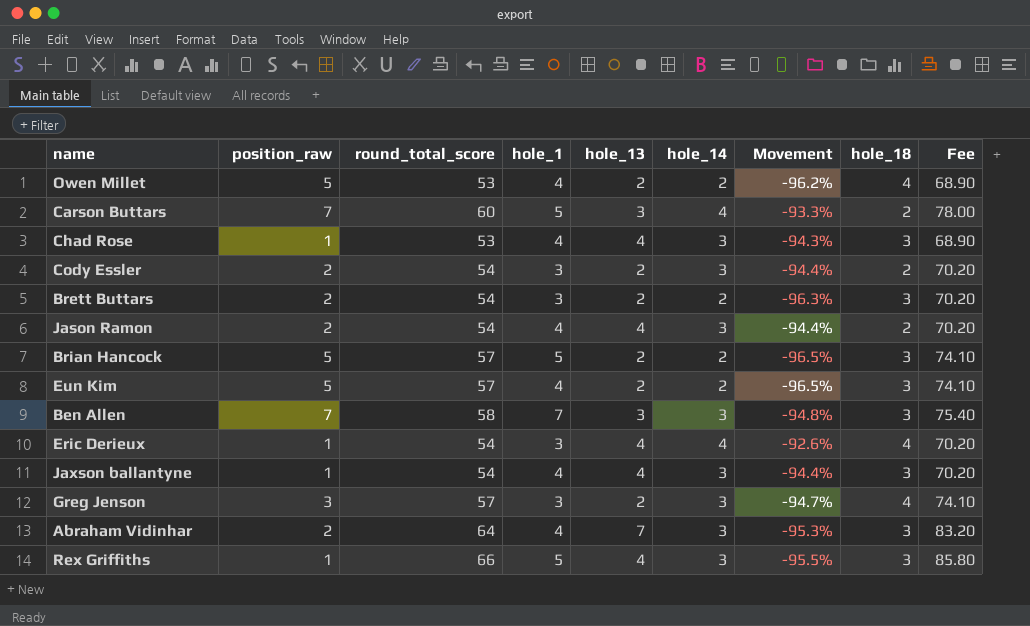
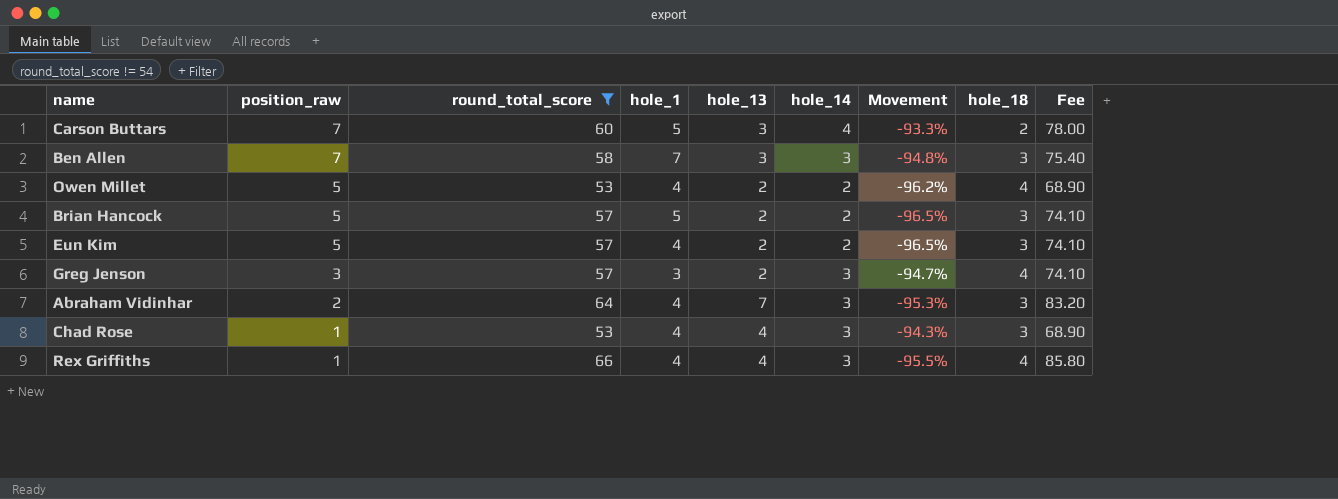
filter: none -> round_total_score != 54
row order: none -> position_raw descending
Rex Griffiths | hole_1: 5 -> 4
Rex Griffiths | hole_18: 3 -> 4

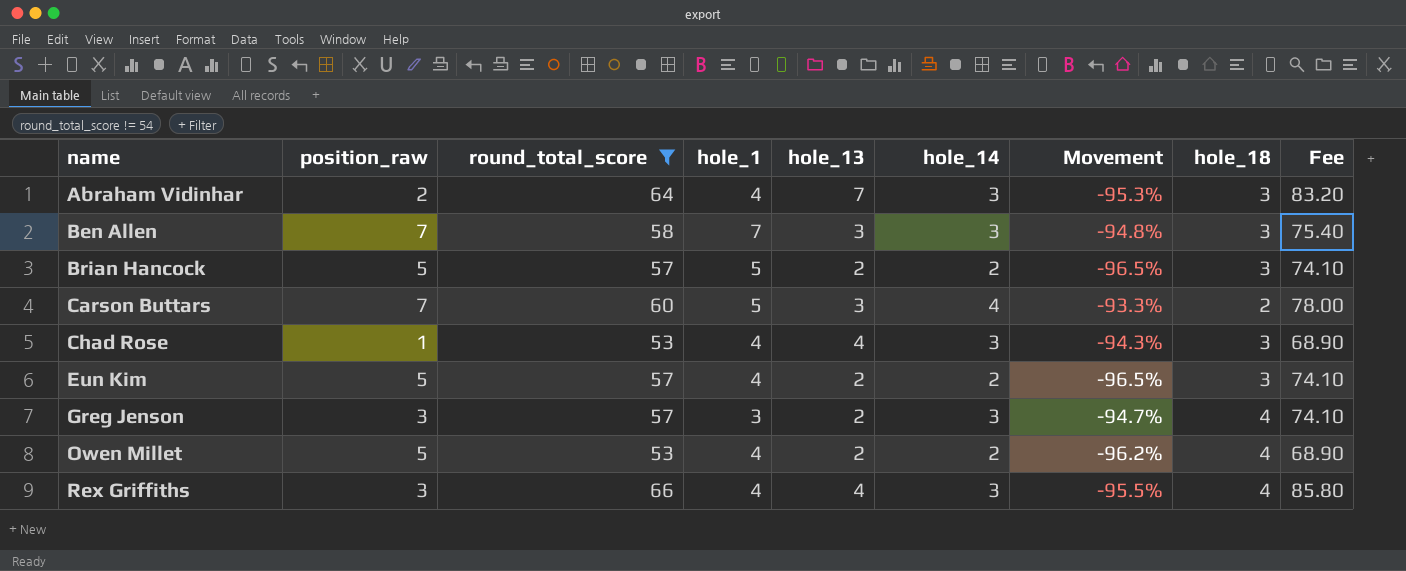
row order: position_raw descending -> name ascending
Rex Griffiths | position_raw: 1 -> 3

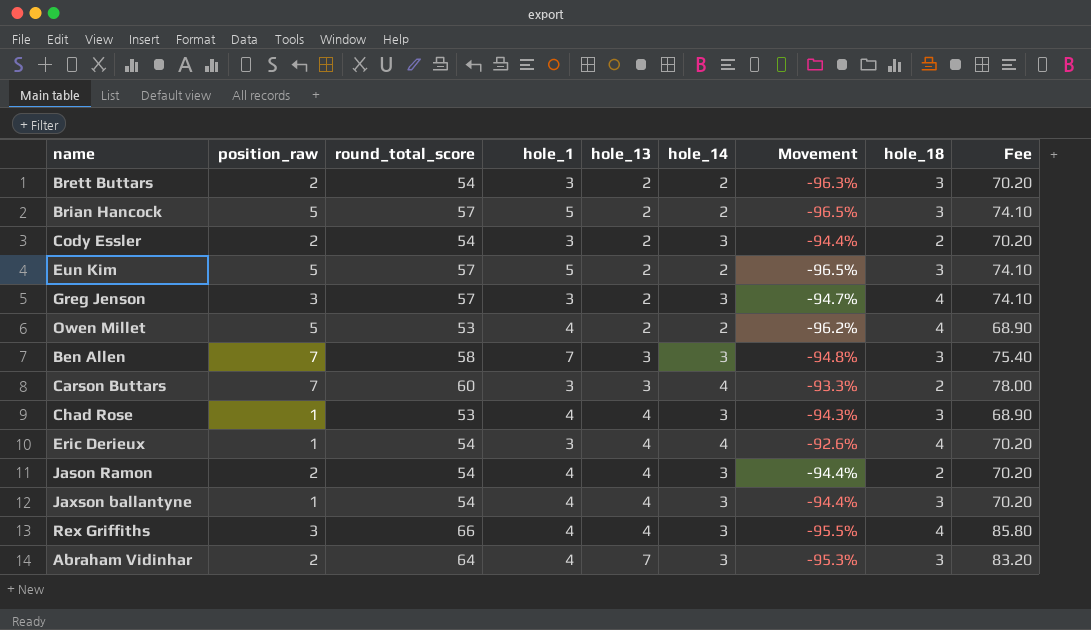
filter: round_total_score != 54 -> none
row order: name ascending -> hole_13 ascending
Eun Kim | hole_1: 4 -> 5
Carson Buttars | hole_1: 5 -> 3

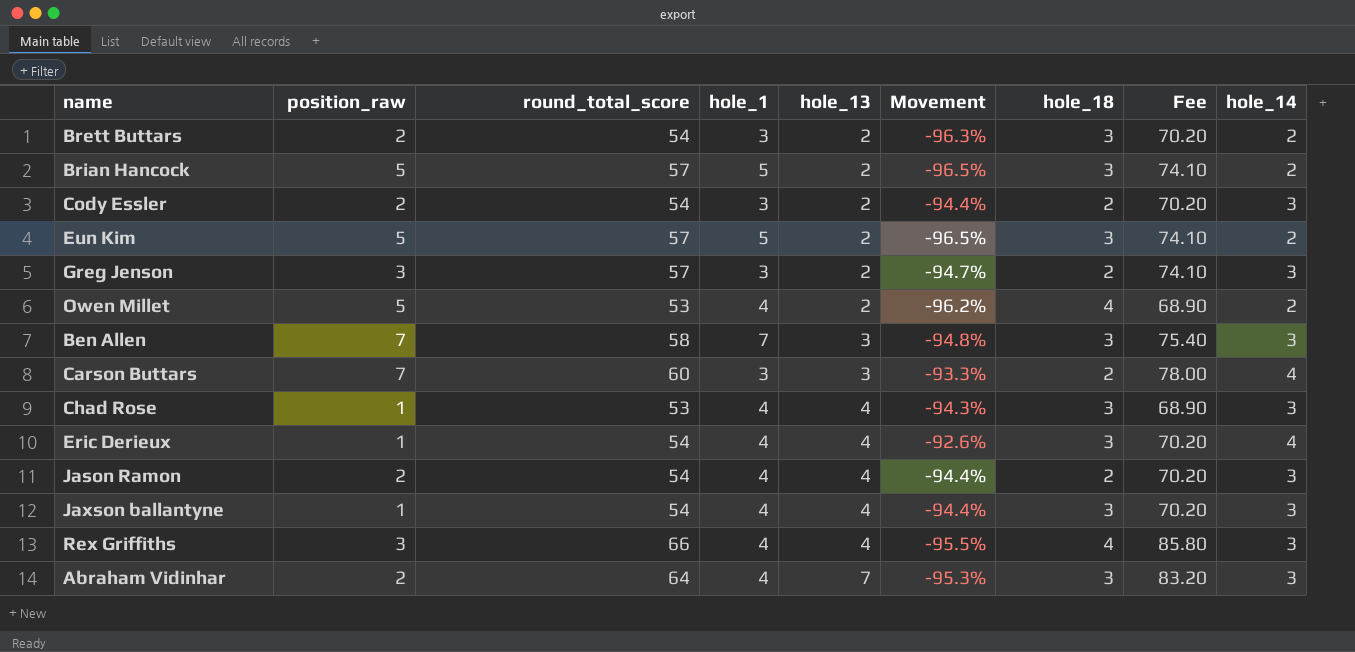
column hole_14 | position: 6 -> 9
Greg Jenson | hole_18: 4 -> 2
Eric Derieux | hole_1: 3 -> 4
Eric Derieux | hole_18: 4 -> 3

